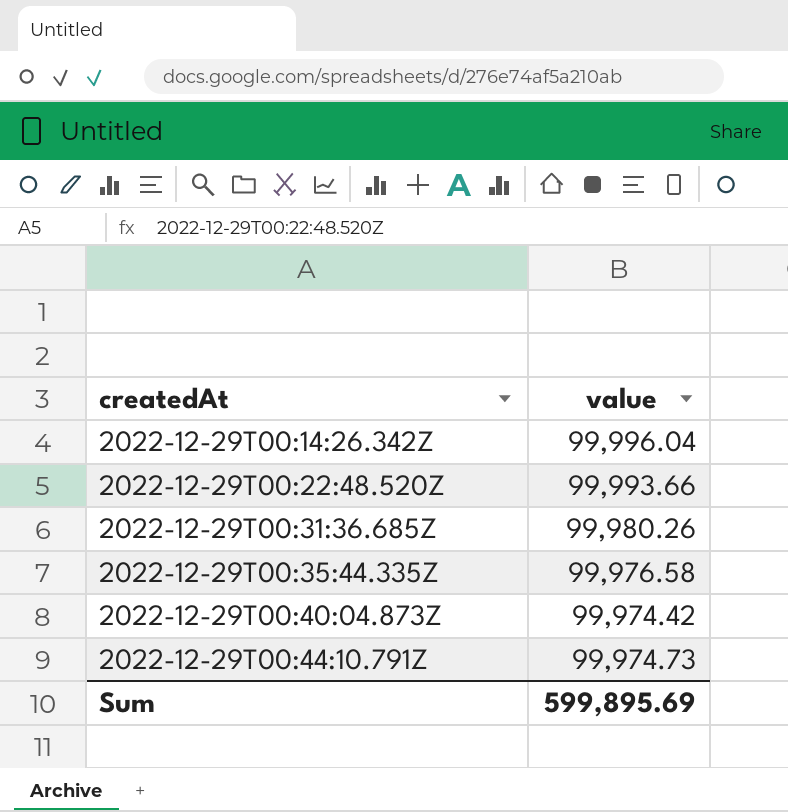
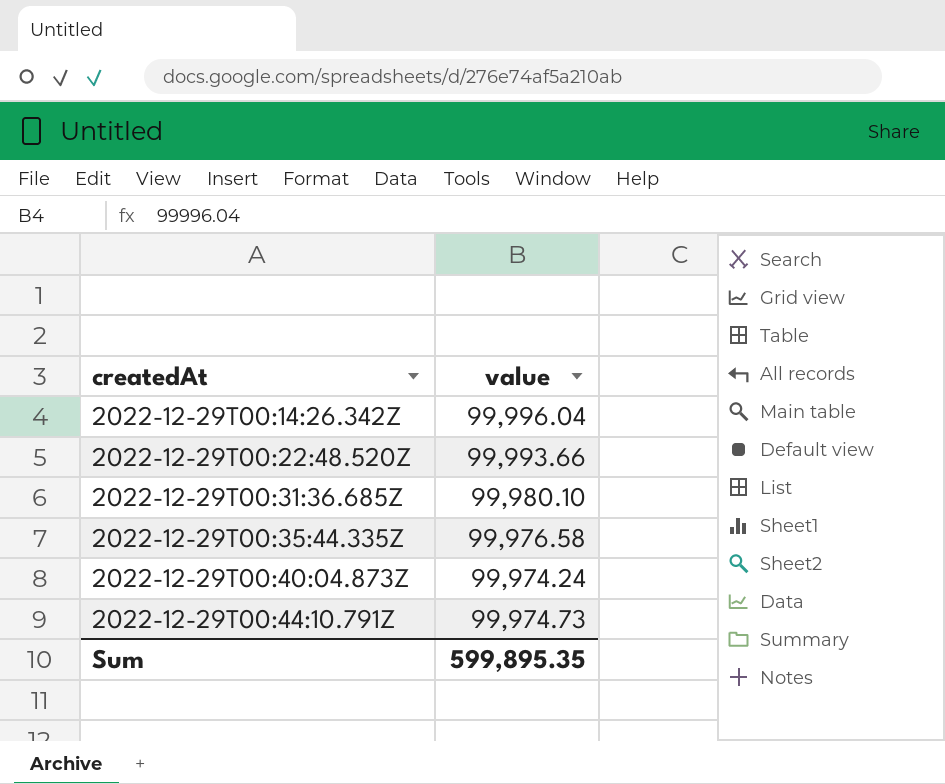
2022-12-29T00:31:36.685Z | value: 99,980.26 -> 99,980.10
2022-12-29T00:40:04.873Z | value: 99,974.42 -> 99,974.24
Sum | value: 599,895.69 -> 599,895.35

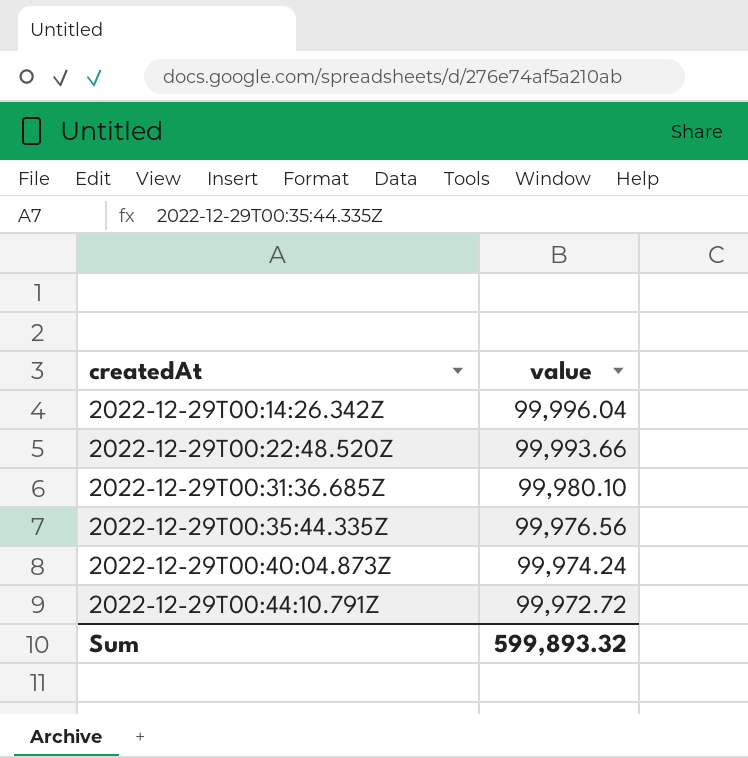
2022-12-29T00:35:44.335Z | value: 99,976.58 -> 99,976.56
2022-12-29T00:44:10.791Z | value: 99,974.73 -> 99,972.72
Sum | value: 599,895.35 -> 599,893.32

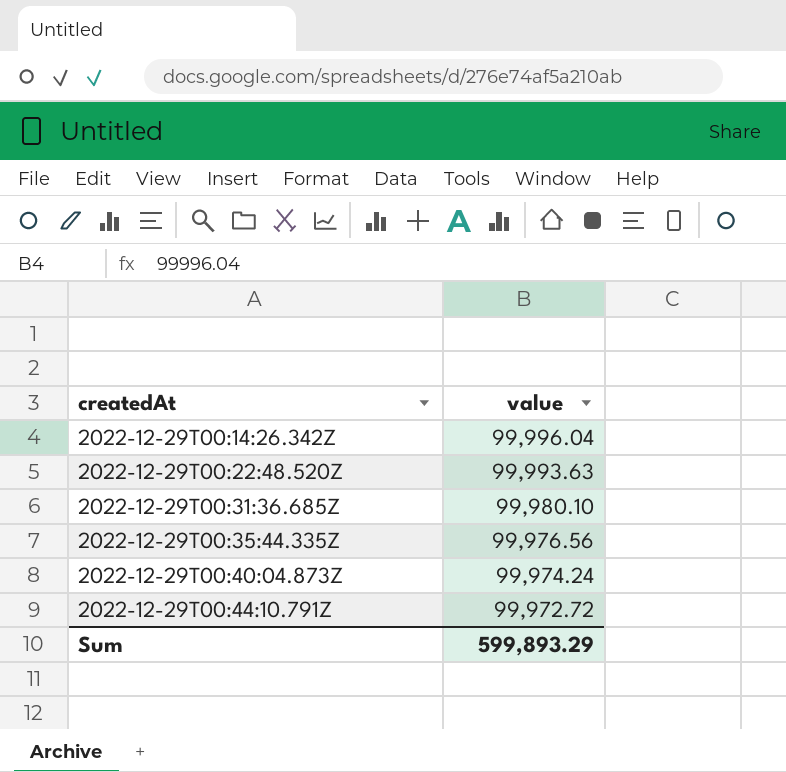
2022-12-29T00:22:48.520Z | value: 99,993.66 -> 99,993.63
Sum | value: 599,893.32 -> 599,893.29

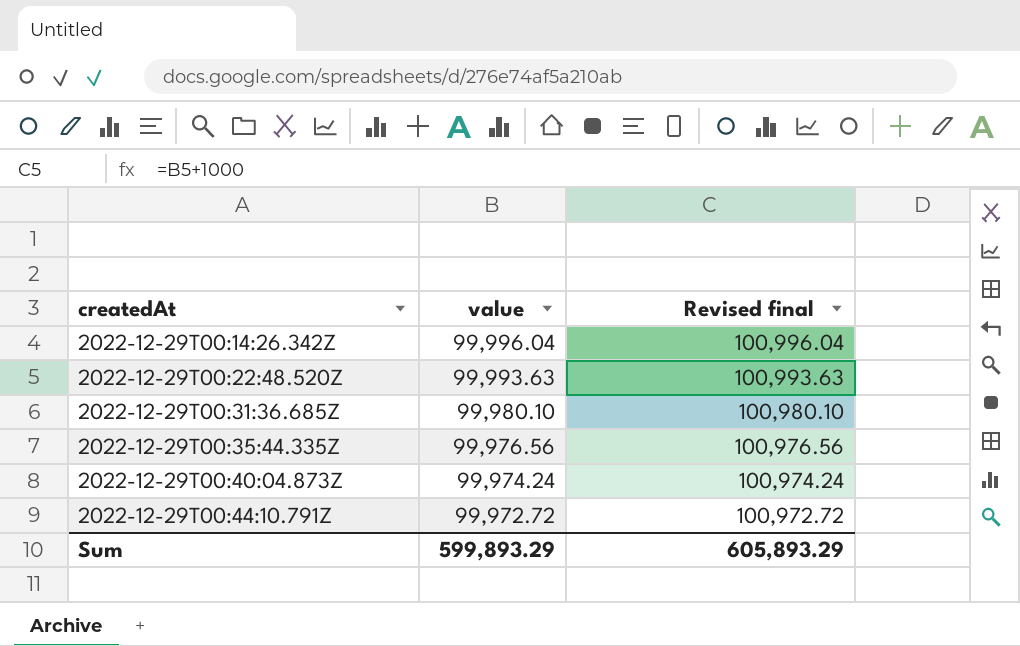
column Revised final | formula: none -> [value] + 1000

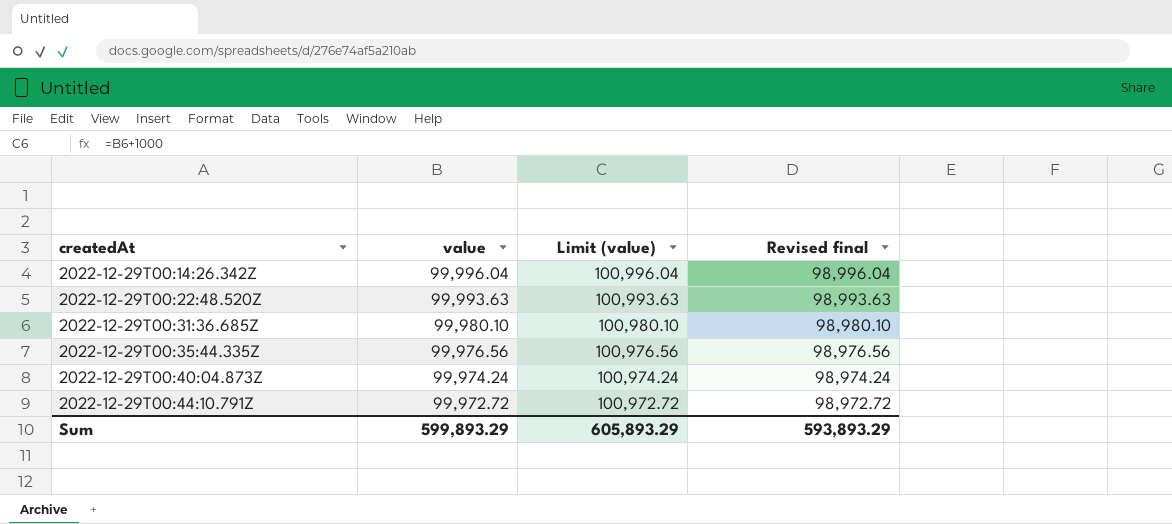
column Limit (value) | formula: none -> [value] + 1000
column Revised final | formula: [value] + 1000 -> [value] - 1000
Sum | Revised final: 605,893.29 -> 593,893.29

